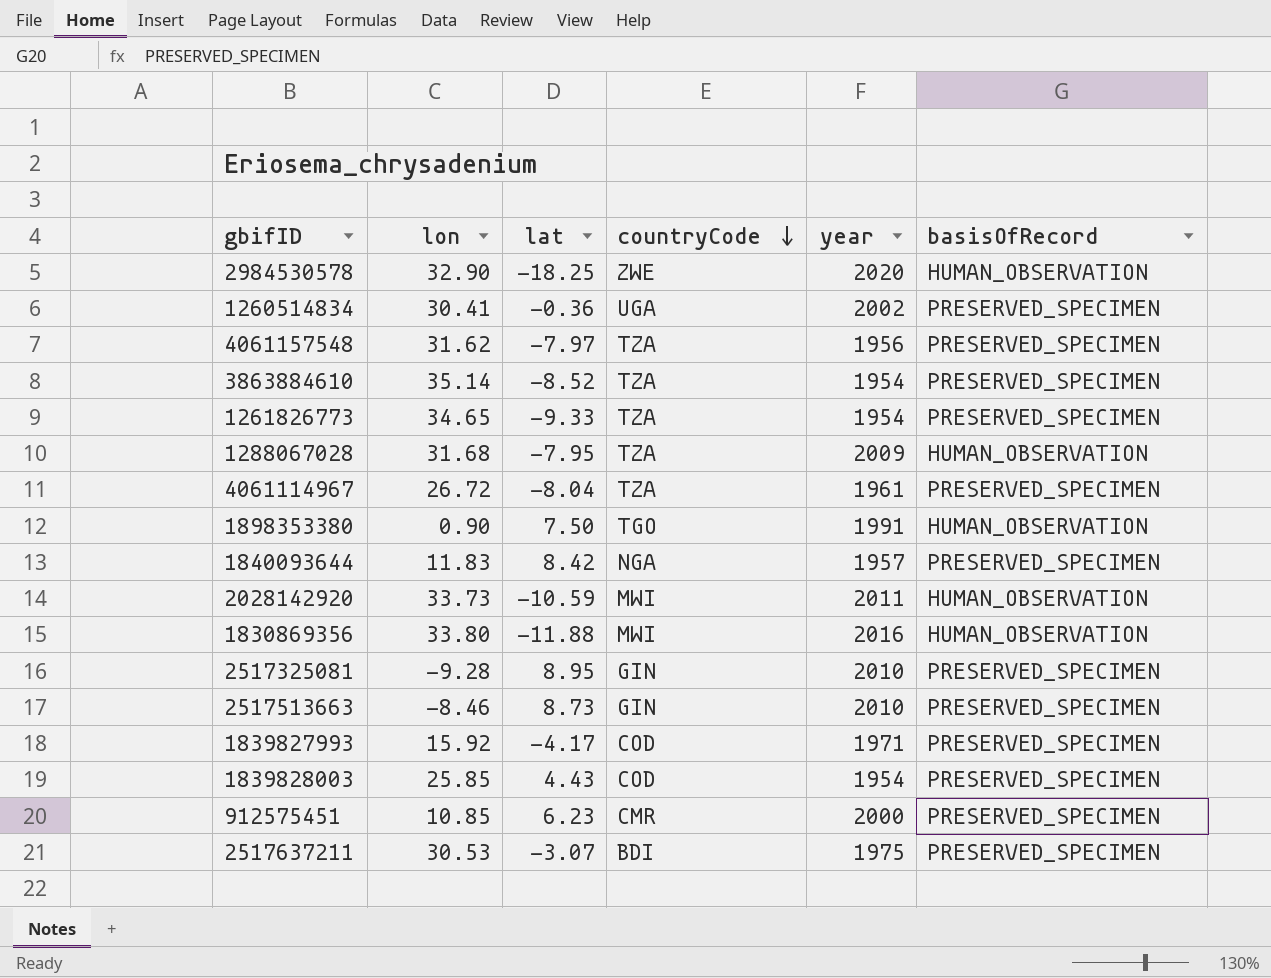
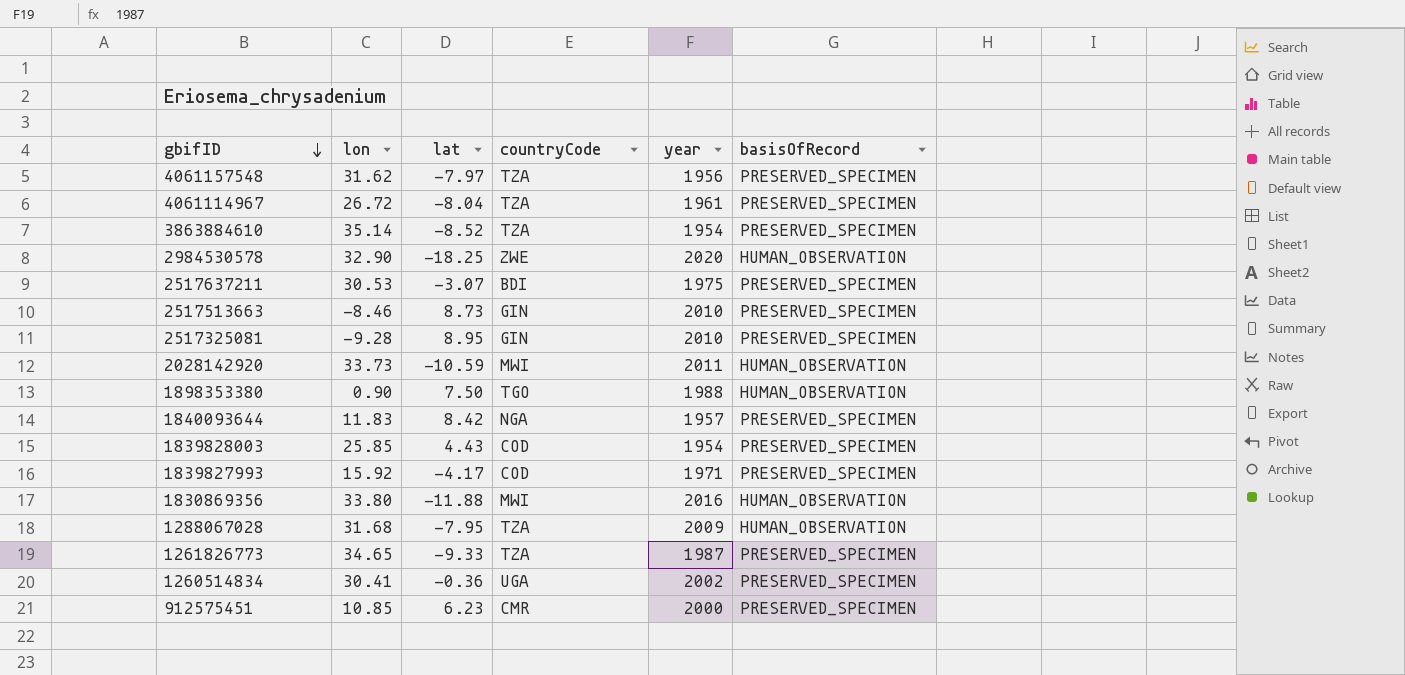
row order: countryCode descending -> gbifID descending
1898353380 | year: 1991 -> 1988
1261826773 | year: 1954 -> 1987

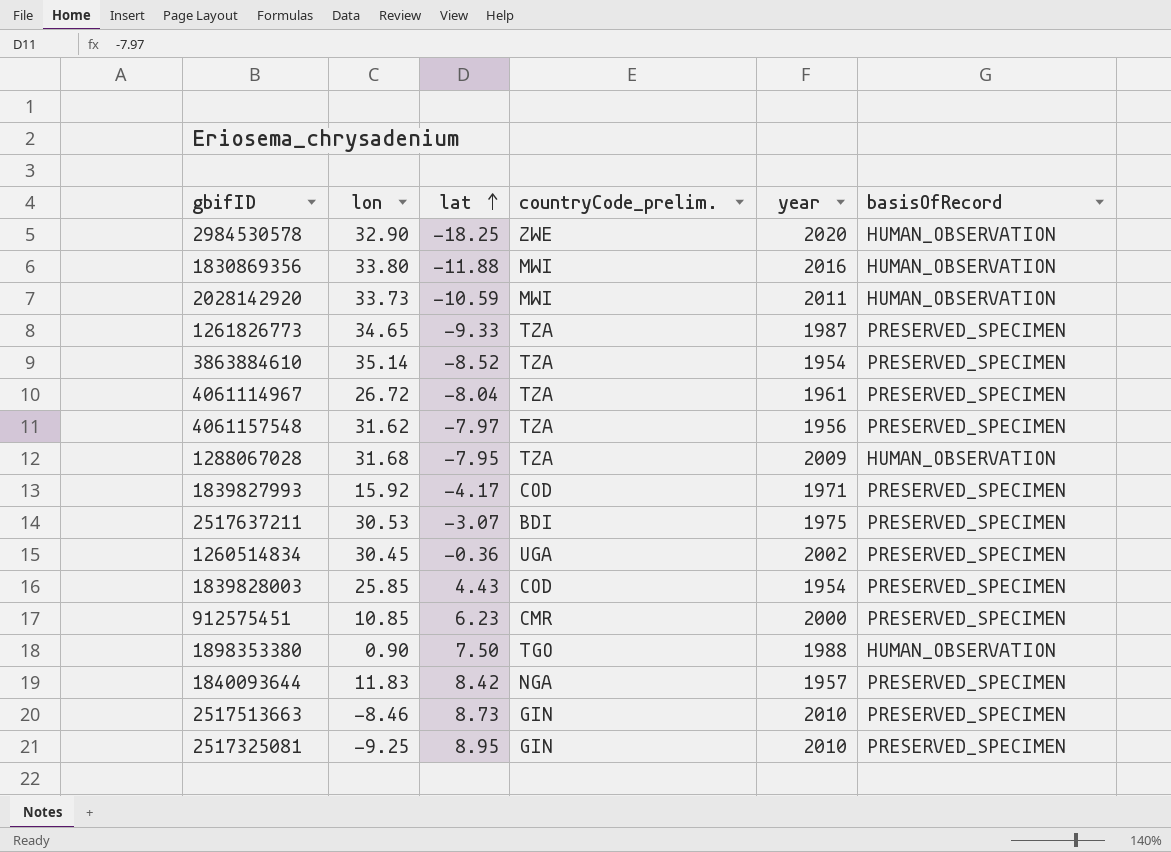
row order: gbifID descending -> lat ascending
column name: countryCode -> countryCode_prelim.
1260514834 | lon: 30.41 -> 30.45
2517325081 | lon: -9.28 -> -9.25

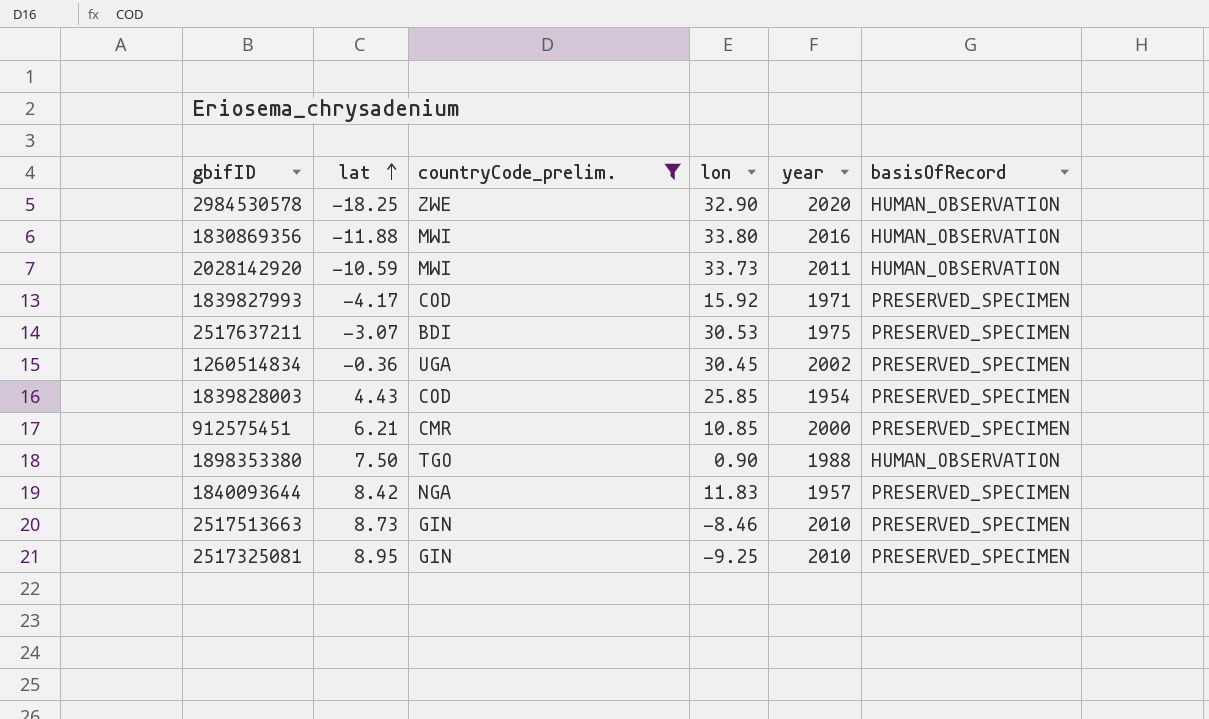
filter: none -> countryCode_prelim. != TZA
column lon | position: 2 -> 4
912575451 | lat: 6.23 -> 6.21

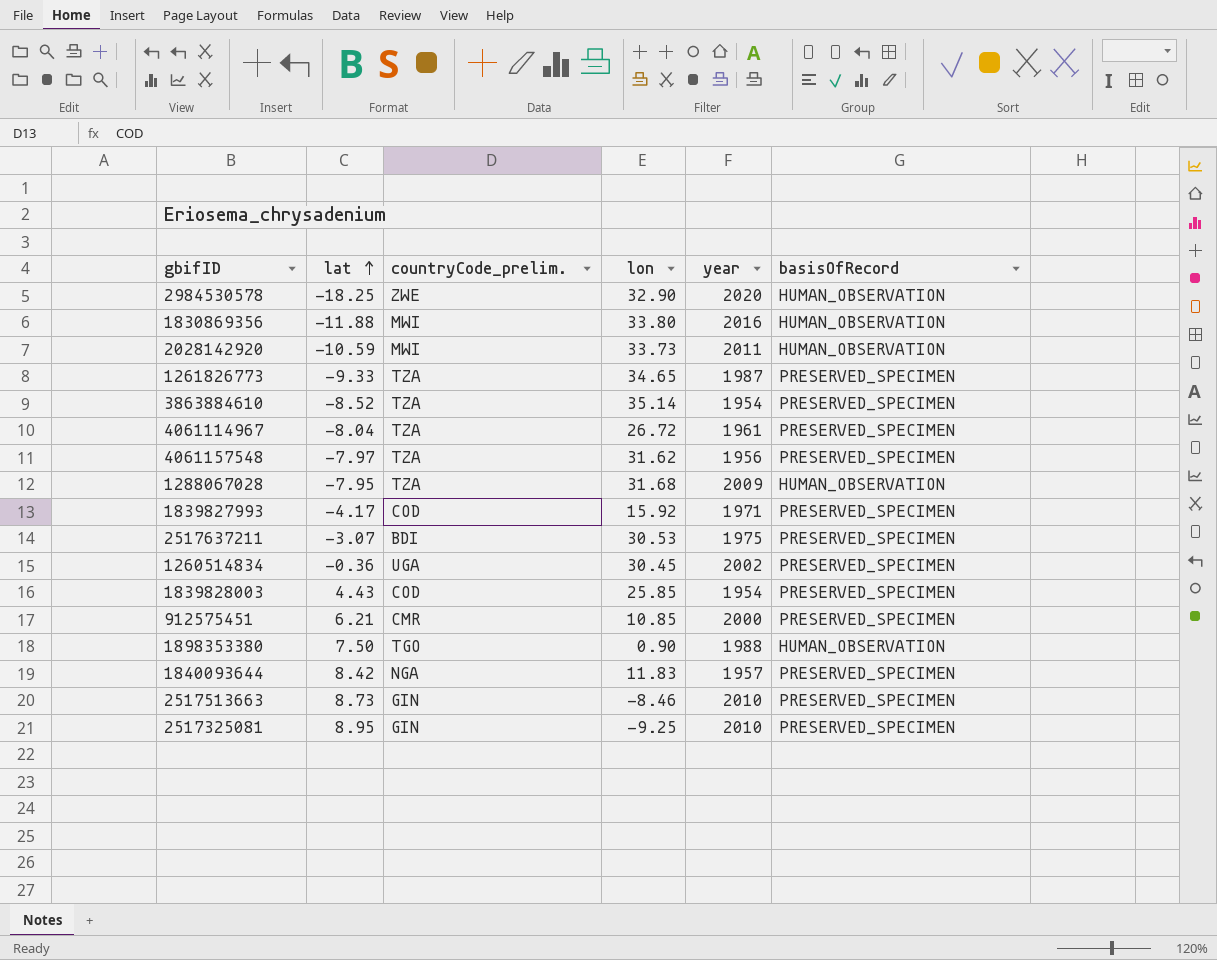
filter: countryCode_prelim. != TZA -> none

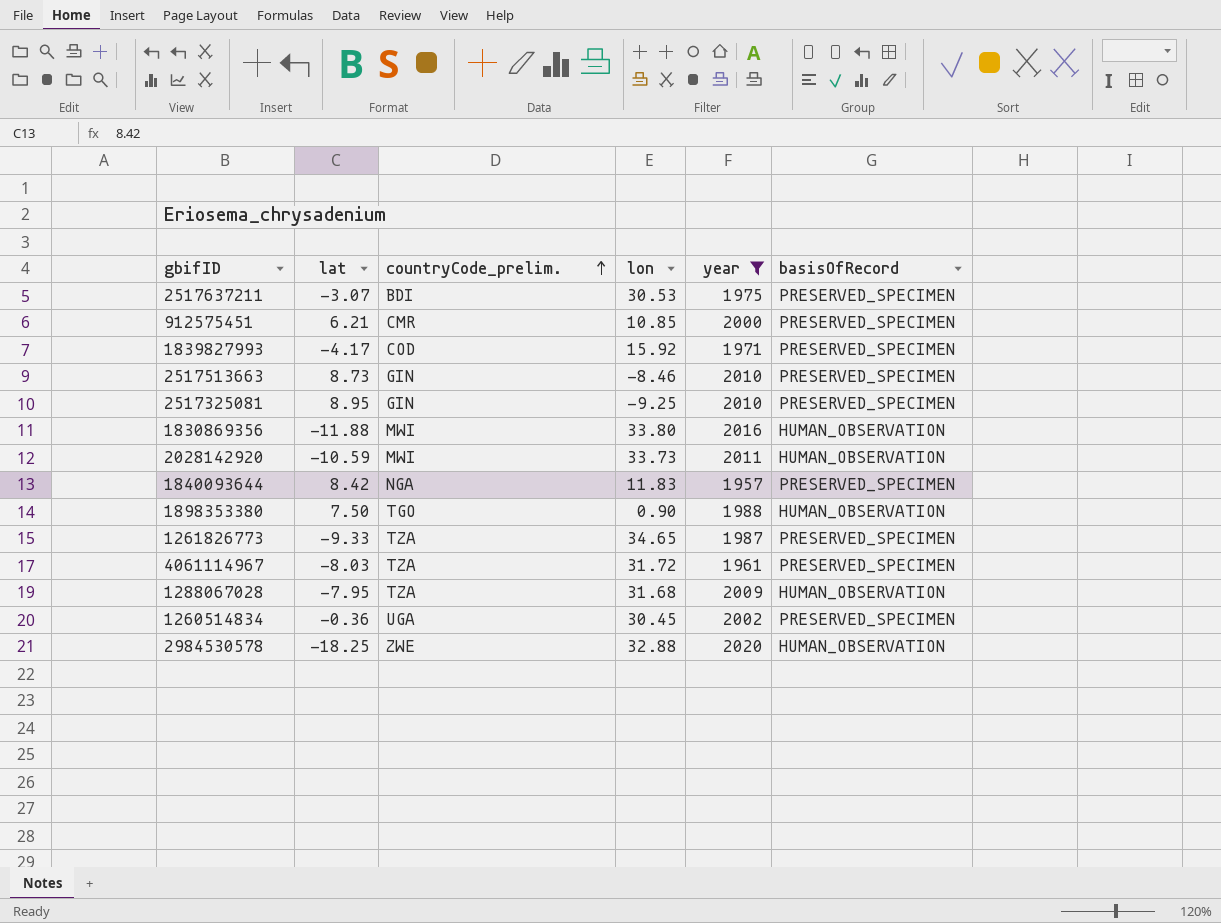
filter: none -> year >= 1957
row order: lat ascending -> countryCode_prelim. ascending
4061114967 | lat: -8.04 -> -8.03
4061114967 | lon: 26.72 -> 31.72
2984530578 | lon: 32.90 -> 32.88

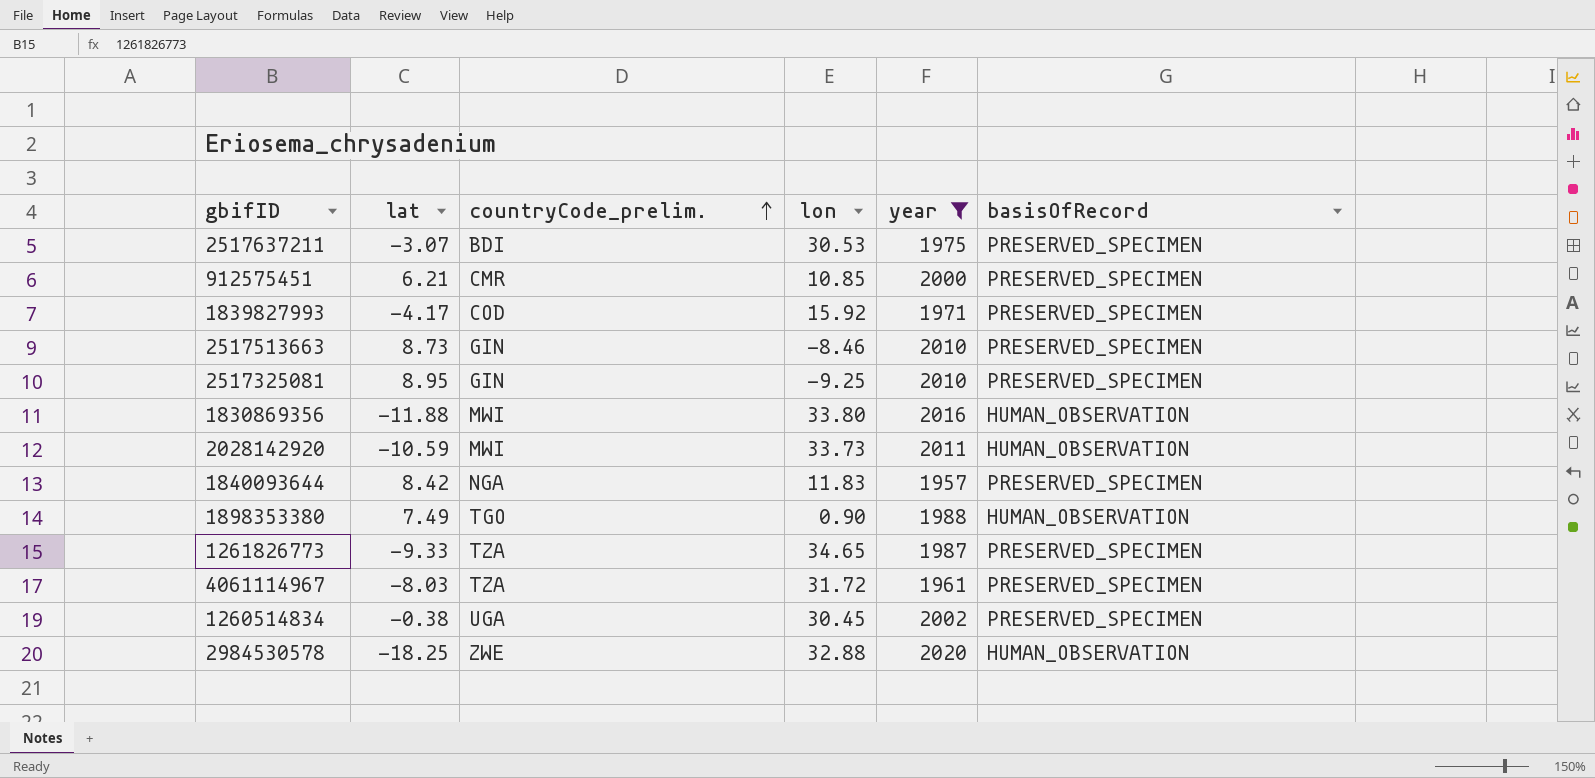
row 1288067028: -7.95 | TZA | 31.68 | 2009 | HUMAN_OBSERVATION -> none
1898353380 | lat: 7.50 -> 7.49
1260514834 | lat: -0.36 -> -0.38

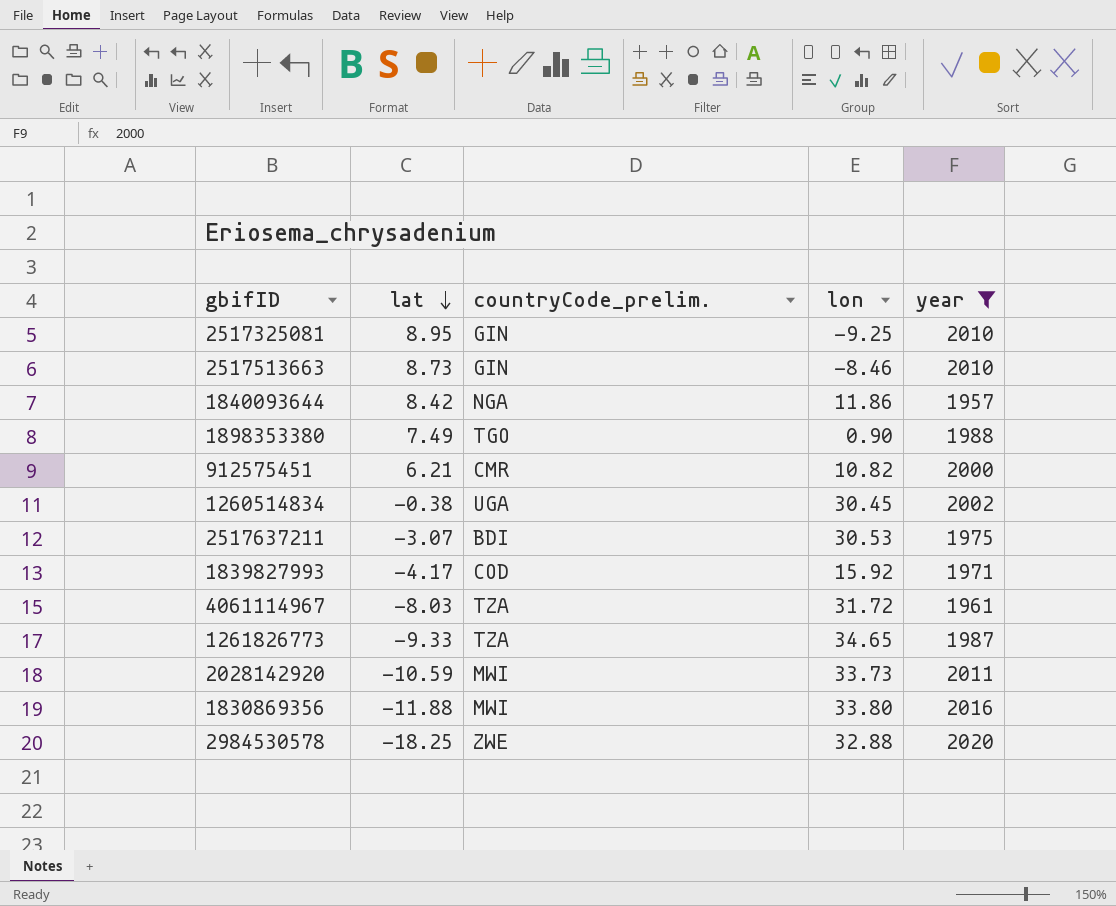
row order: countryCode_prelim. ascending -> lat descending
column basisOfRecord | position: 6 -> none
1840093644 | lon: 11.83 -> 11.86
912575451 | lon: 10.85 -> 10.82

